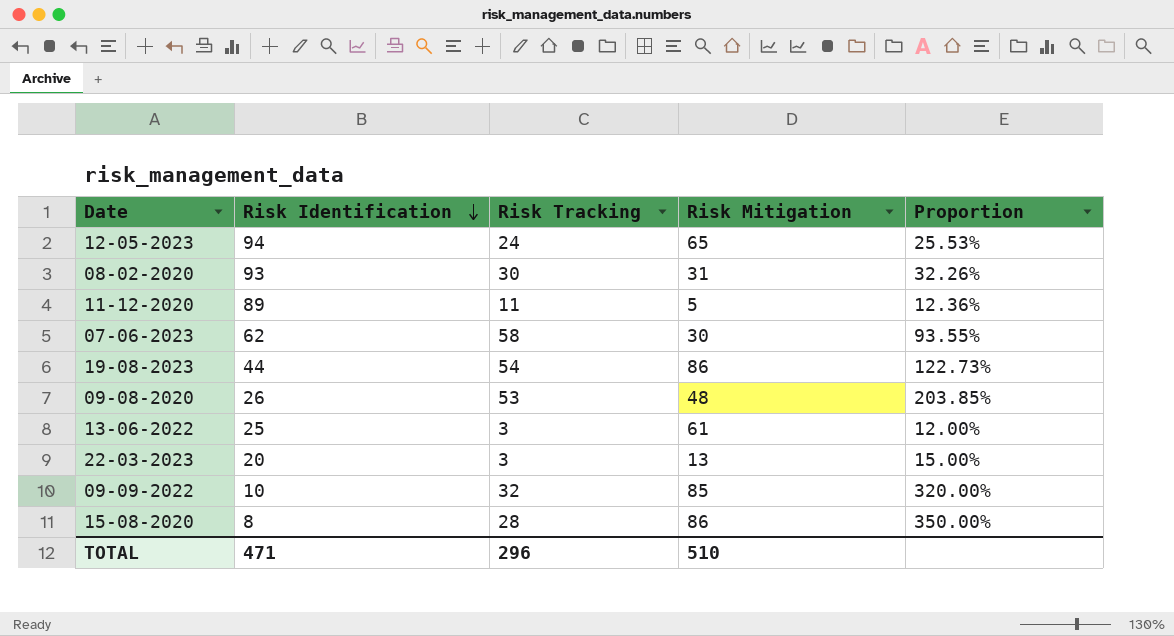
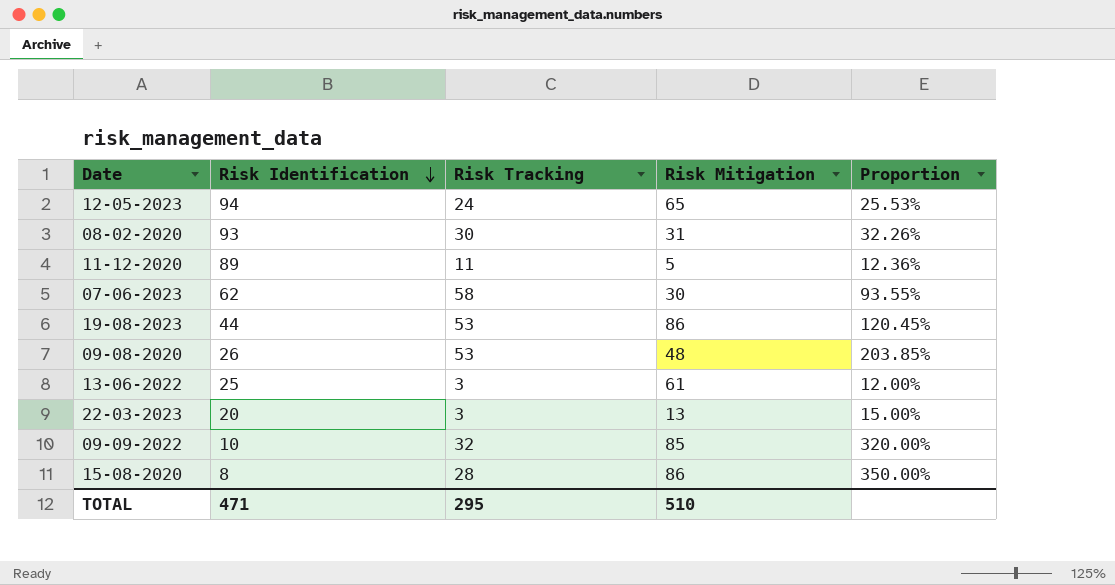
19-08-2023 | Risk Tracking: 54 -> 53
19-08-2023 | Proportion: 122.73% -> 120.45%
TOTAL | Risk Tracking: 296 -> 295

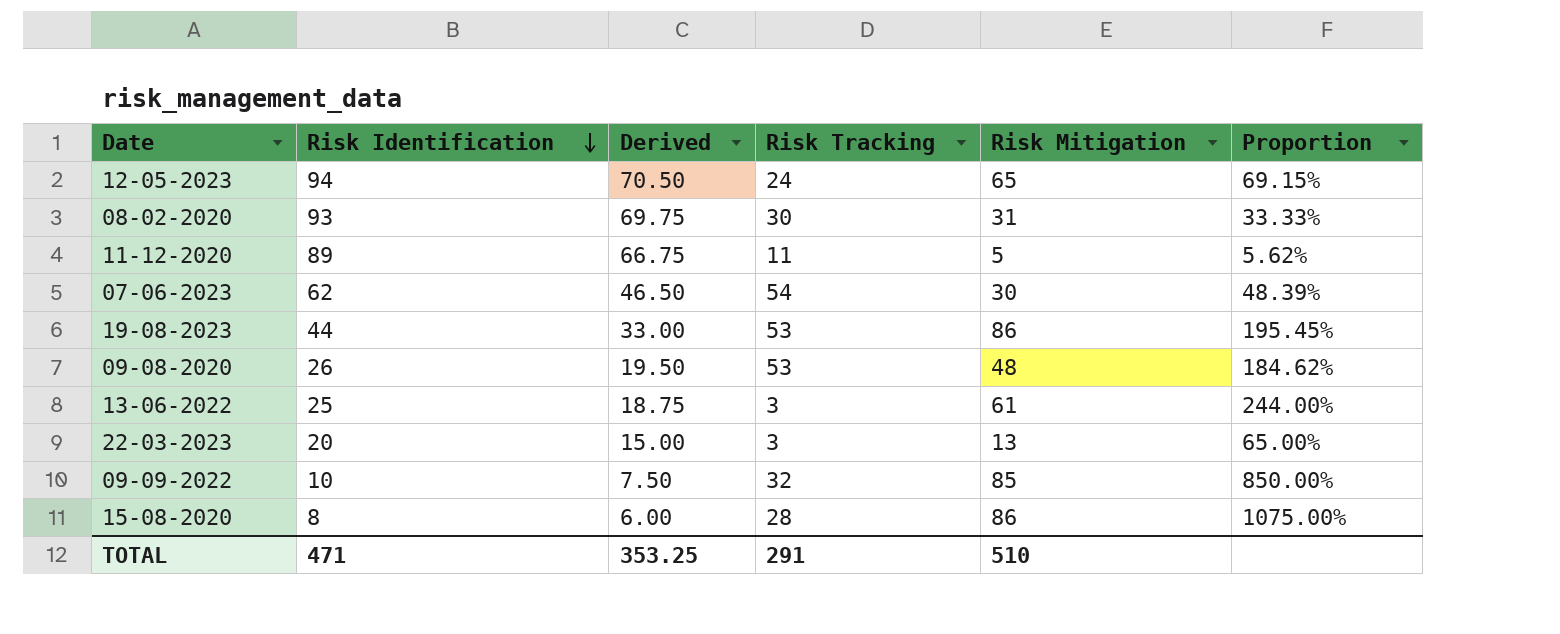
column Derived | formula: none -> [Risk Identification] * 0.75
column Proportion | formula: [Risk Tracking] / [Risk Identification] -> [Risk Mitigation] / [Risk Identification]
07-06-2023 | Risk Tracking: 58 -> 54
TOTAL | Risk Tracking: 295 -> 291

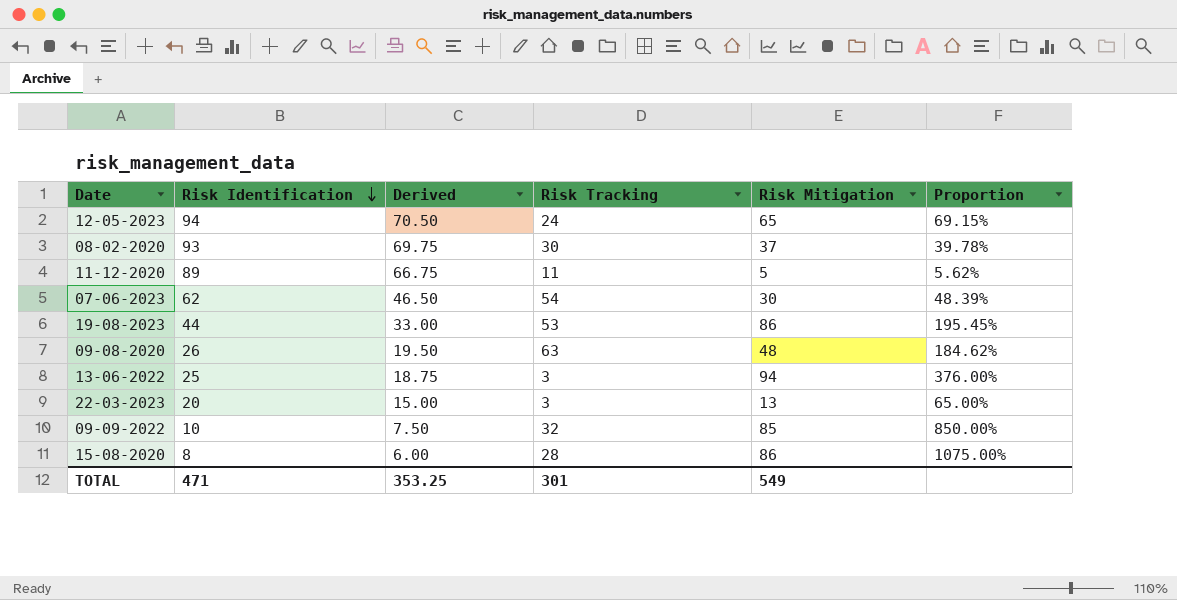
08-02-2020 | Risk Mitigation: 31 -> 37
08-02-2020 | Proportion: 33.33% -> 39.78%
09-08-2020 | Risk Tracking: 53 -> 63
13-06-2022 | Risk Mitigation: 61 -> 94
13-06-2022 | Proportion: 244.00% -> 376.00%
TOTAL | Risk Tracking: 291 -> 301
TOTAL | Risk Mitigation: 510 -> 549

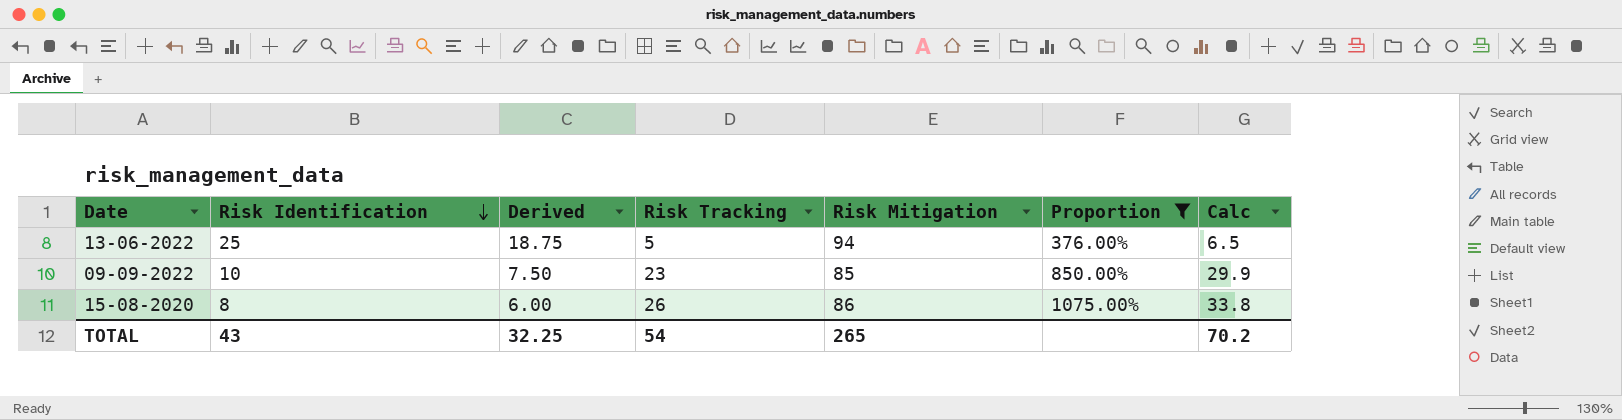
filter: none -> Proportion >= 376.00%
column Calc | formula: none -> [Risk Tracking] * 1.3
13-06-2022 | Risk Tracking: 3 -> 5
09-09-2022 | Risk Tracking: 32 -> 23
15-08-2020 | Risk Tracking: 28 -> 26
TOTAL | Risk Identification: 471 -> 43
TOTAL | Derived: 353.25 -> 32.25
TOTAL | Risk Tracking: 301 -> 54
TOTAL | Risk Mitigation: 549 -> 265

